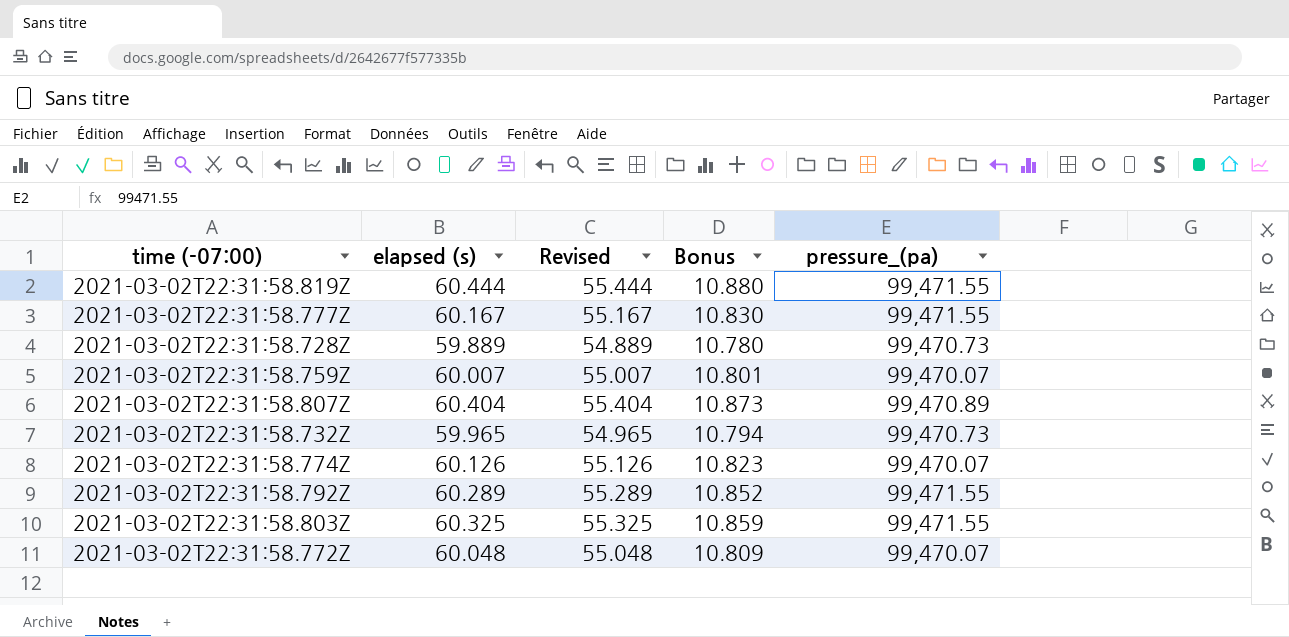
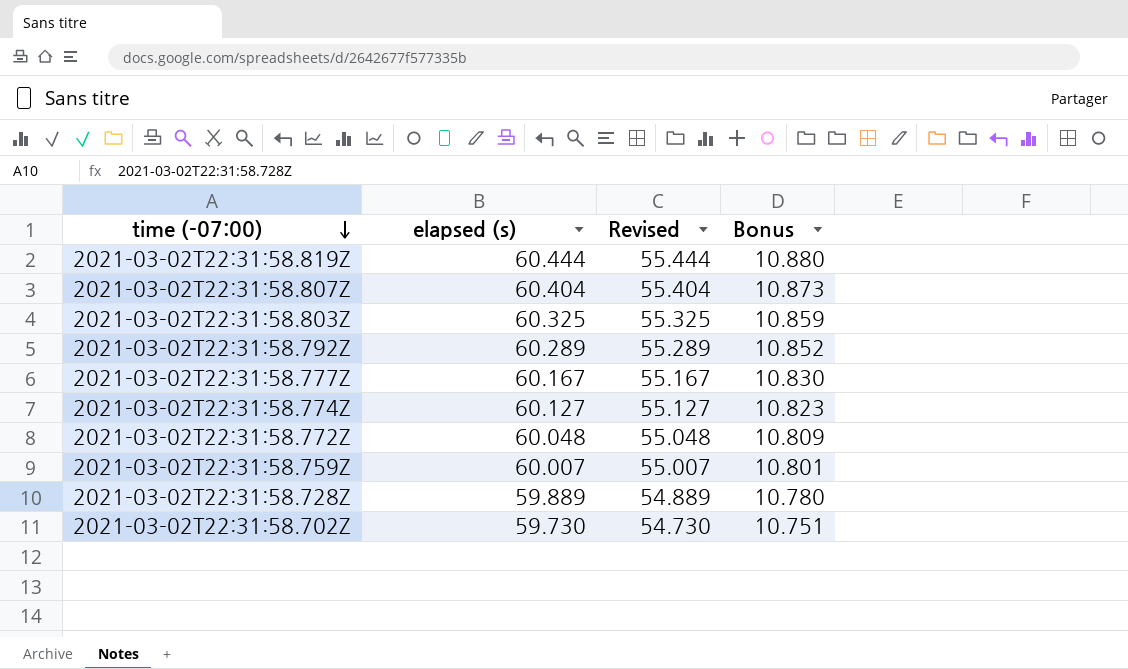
row order: none -> time (-07:00) descending
column pressure_(pa) | position: 5 -> none
row 2021-03-02T22:31:58.732Z: 59.965 | 54.965 | 10.794 | 99,470.73 -> none
2021-03-02T22:31:58.774Z | elapsed (s): 60.126 -> 60.127
2021-03-02T22:31:58.774Z | Revised: 55.126 -> 55.127
row 2021-03-02T22:31:58.702Z: none -> 59.730 | 54.730 | 10.751

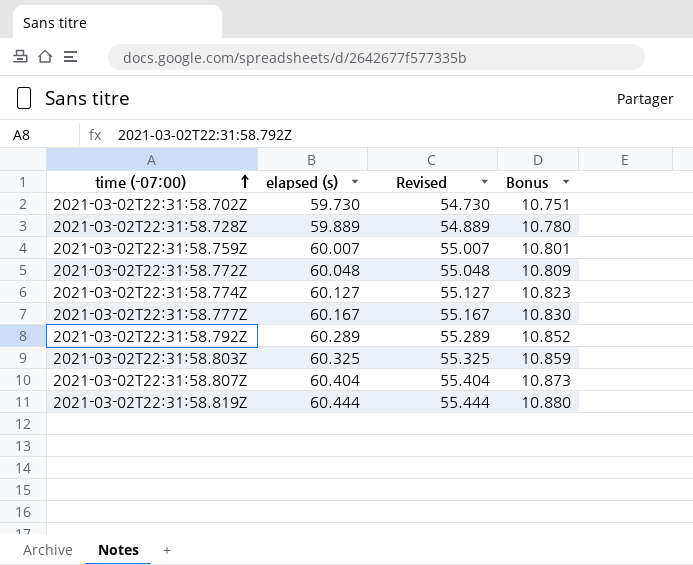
row order: time (-07:00) descending -> time (-07:00) ascending

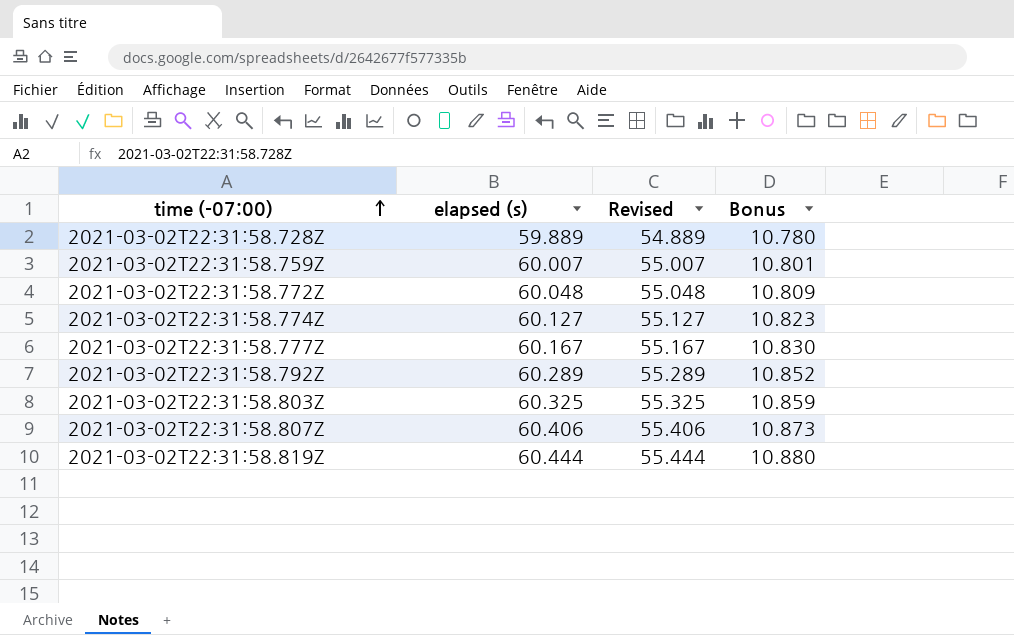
row 2021-03-02T22:31:58.702Z: 59.730 | 54.730 | 10.751 -> none
2021-03-02T22:31:58.807Z | elapsed (s): 60.404 -> 60.406
2021-03-02T22:31:58.807Z | Revised: 55.404 -> 55.406

